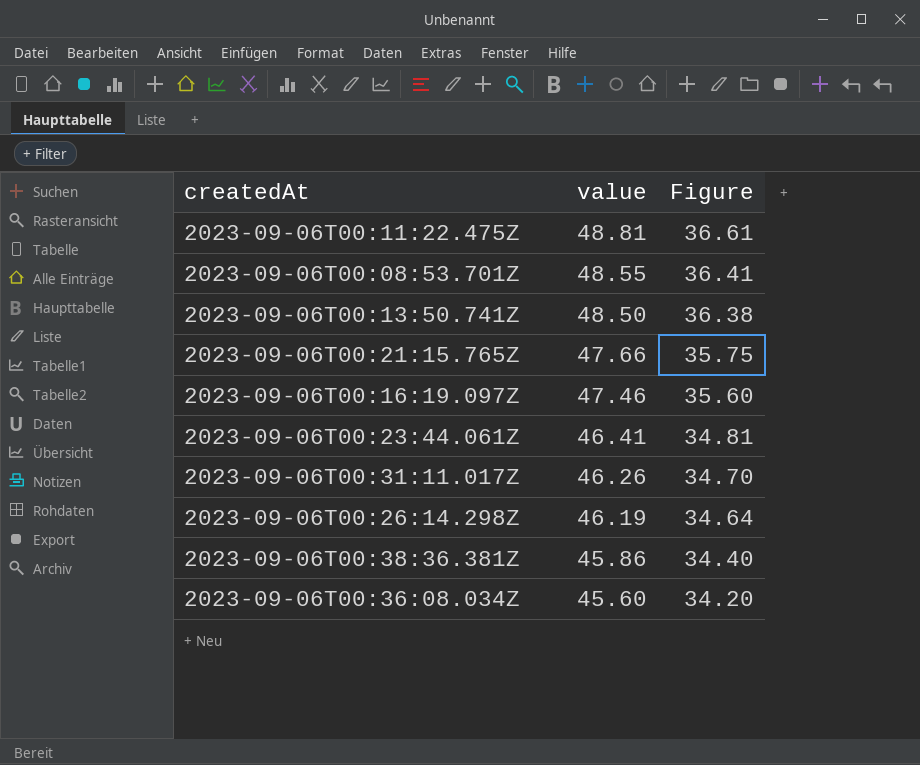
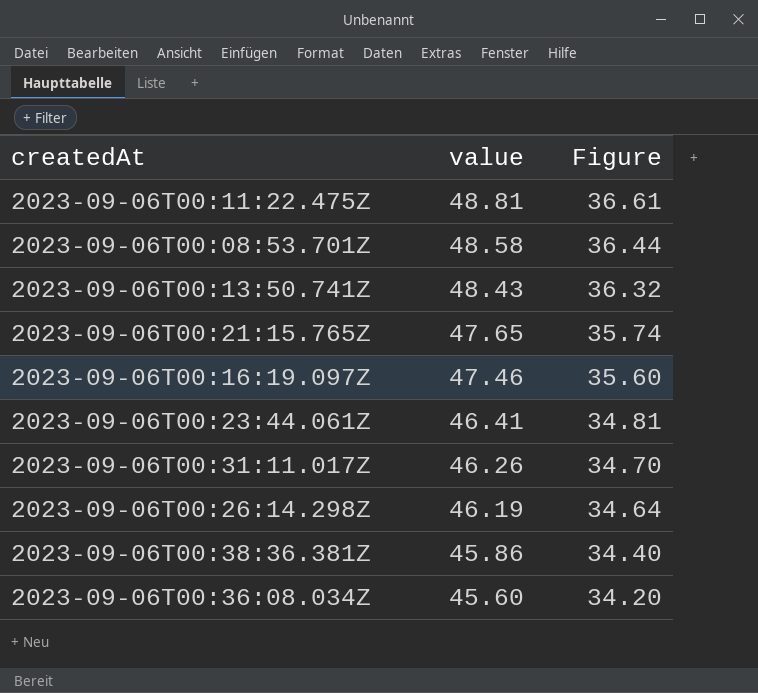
2023-09-06T00:08:53.701Z | value: 48.55 -> 48.58
2023-09-06T00:08:53.701Z | Figure: 36.41 -> 36.44
2023-09-06T00:13:50.741Z | value: 48.50 -> 48.43
2023-09-06T00:13:50.741Z | Figure: 36.38 -> 36.32
2023-09-06T00:21:15.765Z | value: 47.66 -> 47.65
2023-09-06T00:21:15.765Z | Figure: 35.75 -> 35.74

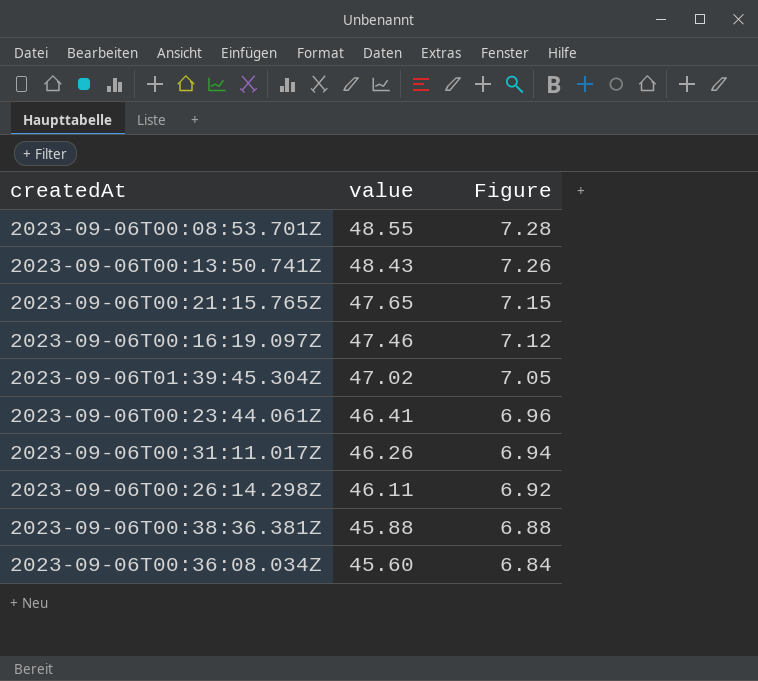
column Figure | formula: [value] * 0.75 -> [value] * 0.15
row 2023-09-06T00:11:22.475Z: 48.81 | 36.61 -> none
2023-09-06T00:08:53.701Z | value: 48.58 -> 48.55
row 2023-09-06T01:39:45.304Z: none -> 47.02 | 7.05
2023-09-06T00:26:14.298Z | value: 46.19 -> 46.11
2023-09-06T00:38:36.381Z | value: 45.86 -> 45.88

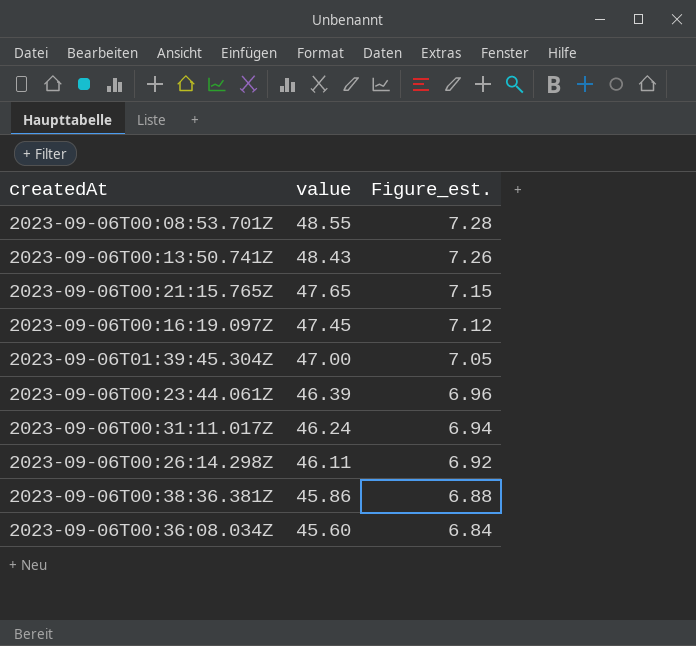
column name: Figure -> Figure_est.
2023-09-06T00:16:19.097Z | value: 47.46 -> 47.45
2023-09-06T01:39:45.304Z | value: 47.02 -> 47.00
2023-09-06T00:23:44.061Z | value: 46.41 -> 46.39
2023-09-06T00:31:11.017Z | value: 46.26 -> 46.24
2023-09-06T00:38:36.381Z | value: 45.88 -> 45.86

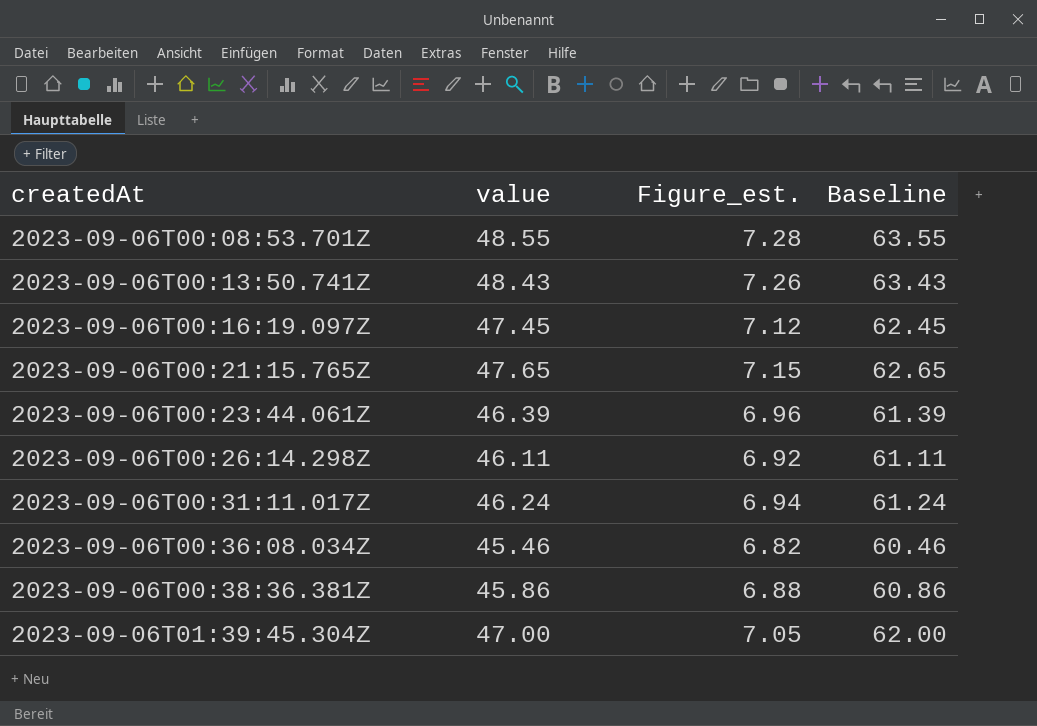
row order: value descending -> createdAt ascending
column Baseline | formula: none -> [value] + 15
2023-09-06T00:36:08.034Z | value: 45.60 -> 45.46
2023-09-06T00:36:08.034Z | Figure_est.: 6.84 -> 6.82

